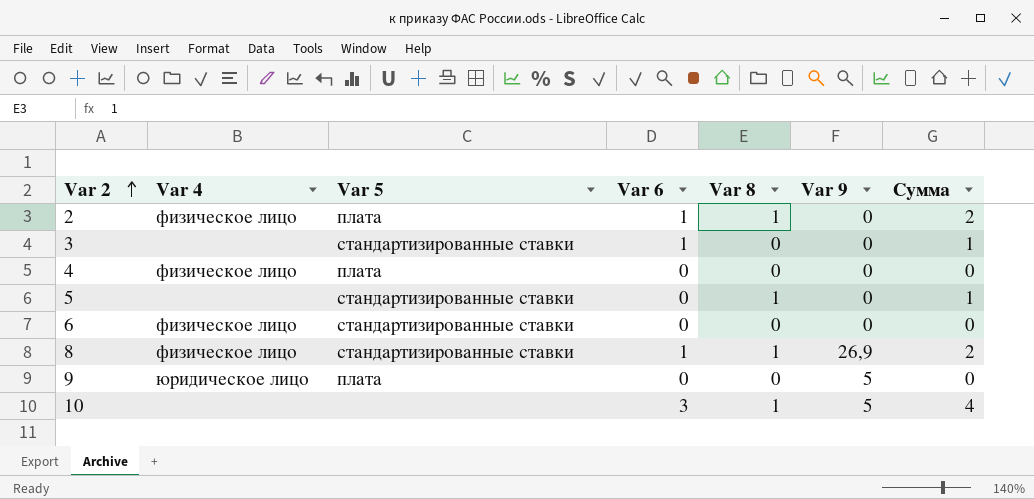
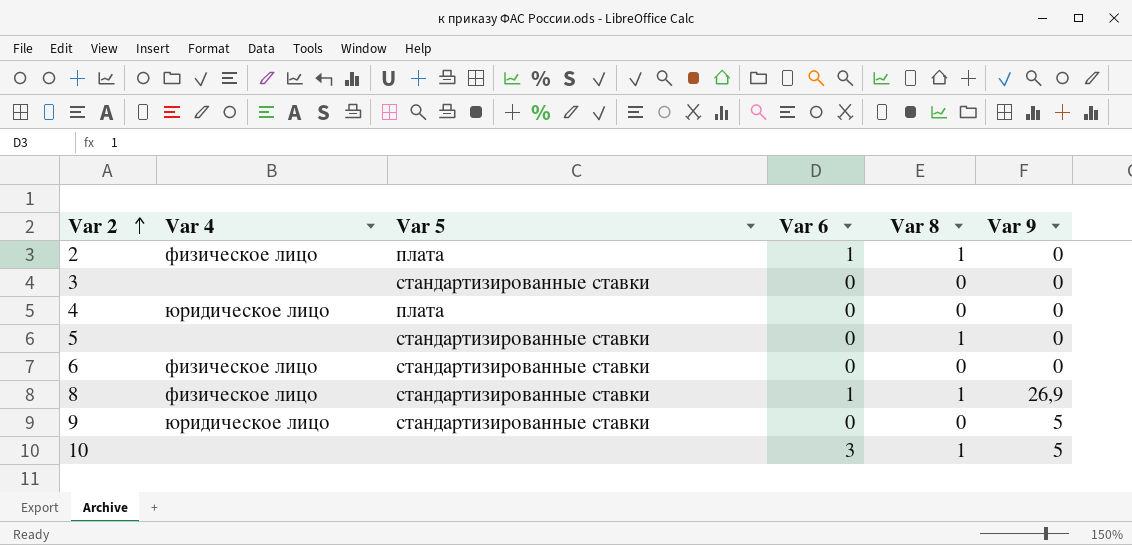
column Сумма | formula: [Var 6] + [Var 8] -> none
3 | Var 6: 1 -> 0
4 | Var 4: физическое лицо -> юридическое лицо
9 | Var 5: плата -> стандартизированные ставки

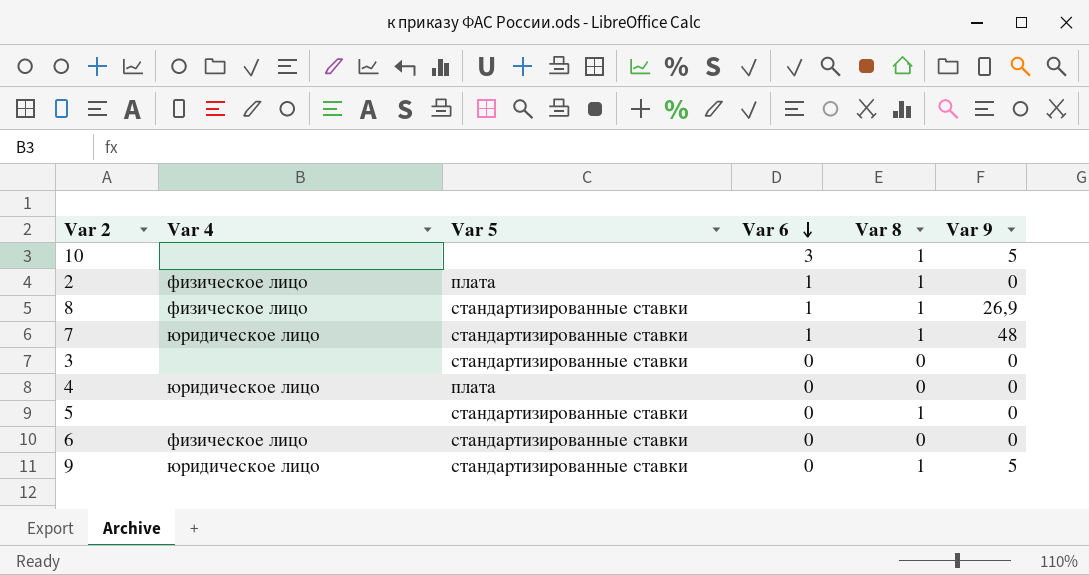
row order: Var 2 ascending -> Var 6 descending
row 7: none -> юридическое лицо | стандартизированные ставки | 1 | 1 | 48
9 | Var 8: 0 -> 1

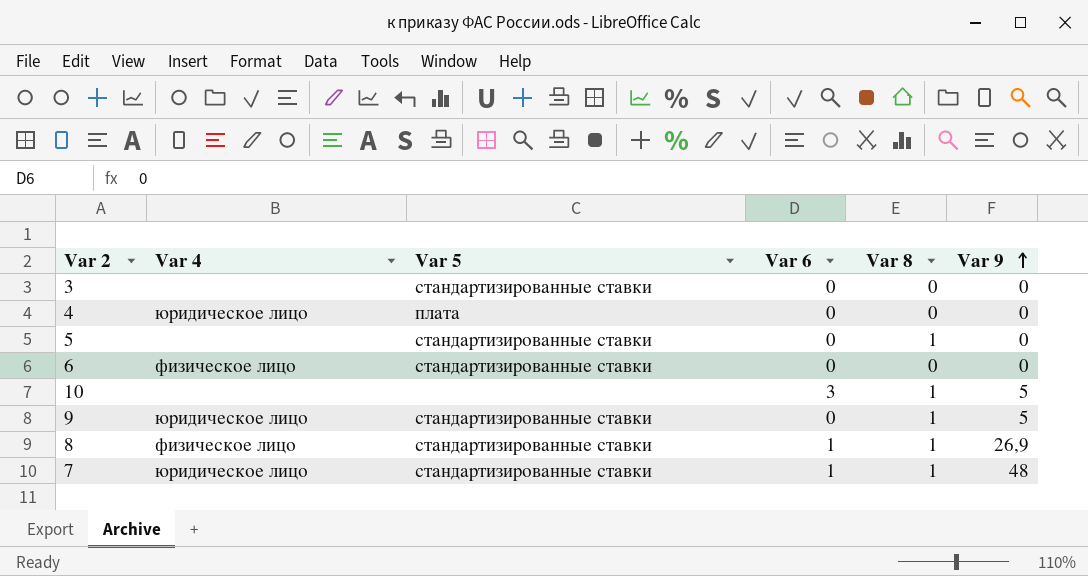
row order: Var 6 descending -> Var 9 ascending
row 2: физическое лицо | плата | 1 | 1 | 0 -> none

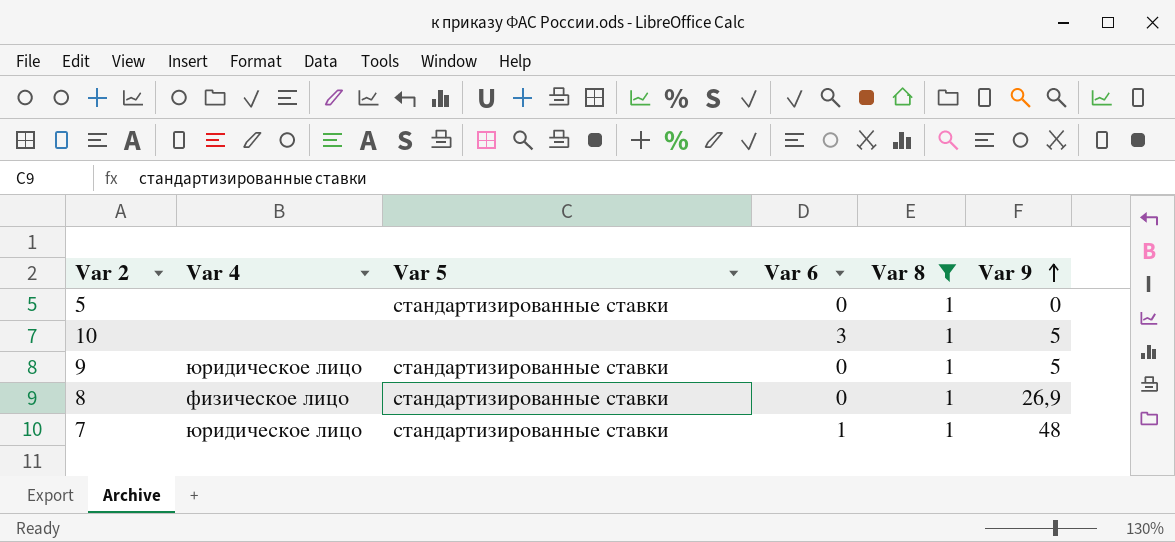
filter: none -> Var 8 = 1
8 | Var 6: 1 -> 0

